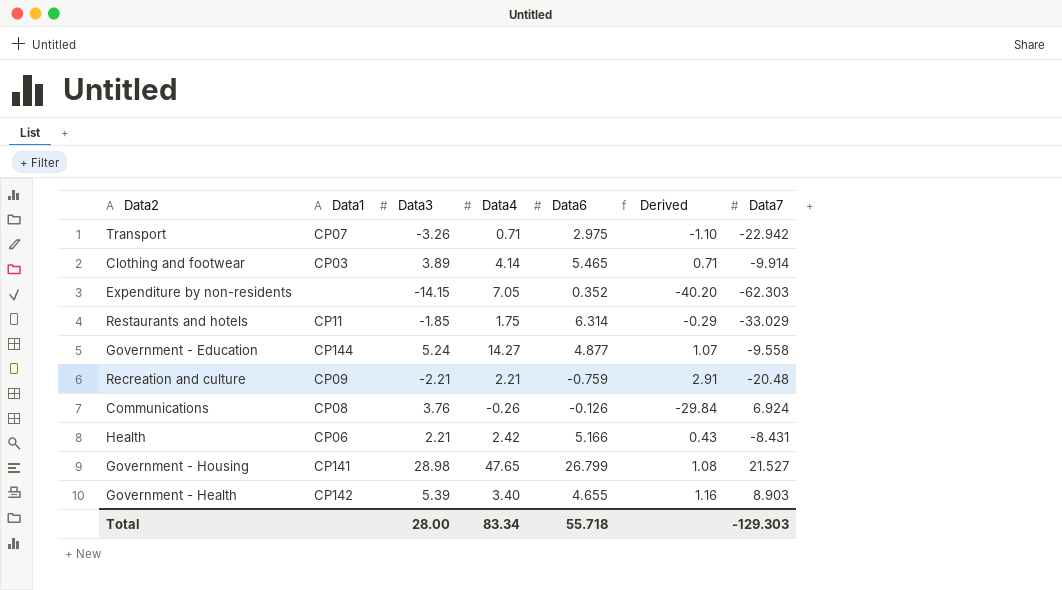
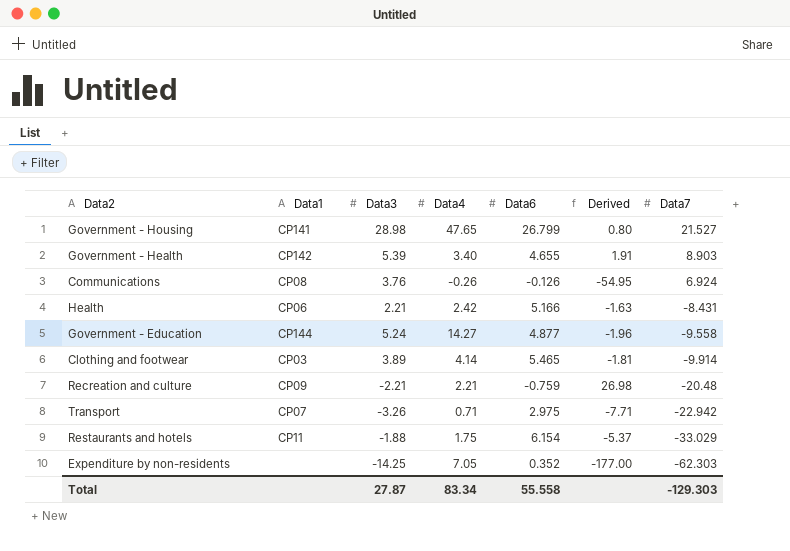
row order: none -> Data7 descending
column Derived | formula: [Data3] / [Data6] -> [Data7] / [Data6]
Restaurants and hotels | Data3: -1.85 -> -1.88
Restaurants and hotels | Data6: 6.314 -> 6.154
Expenditure by non-residents | Data3: -14.15 -> -14.25
Total | Data3: 28.00 -> 27.87
Total | Data6: 55.718 -> 55.558

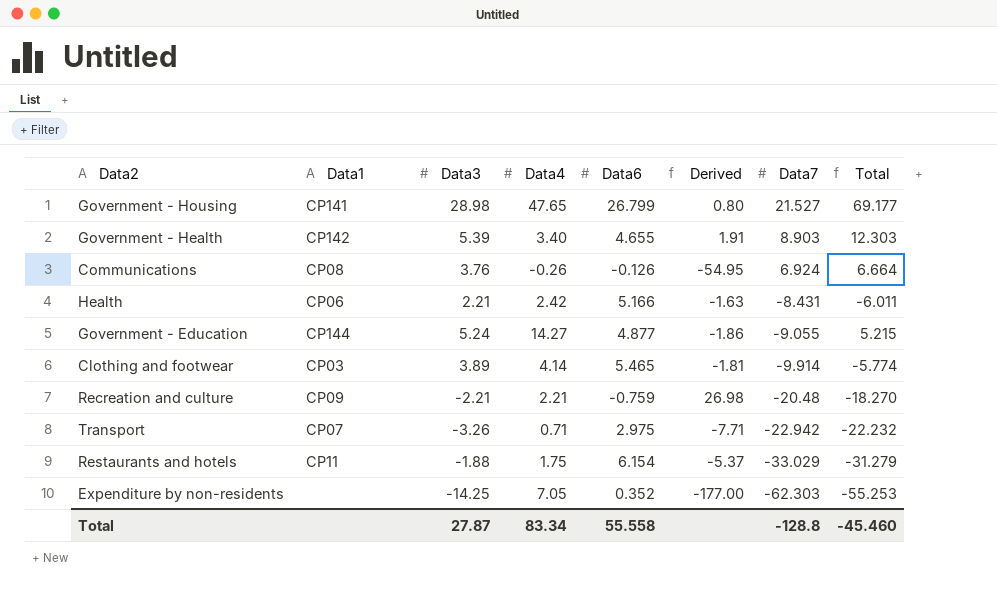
column Total | formula: none -> [Data4] + [Data7]
Government - Education | Derived: -1.96 -> -1.86
Government - Education | Data7: -9.558 -> -9.055
Total | Data7: -129.303 -> -128.8

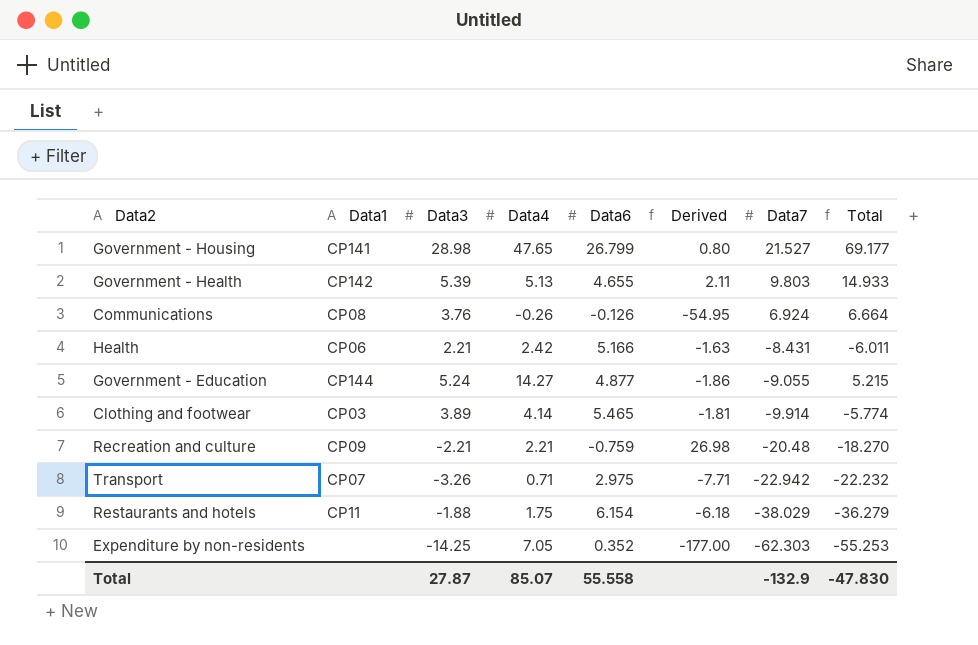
Government - Health | Data4: 3.40 -> 5.13
Government - Health | Derived: 1.91 -> 2.11
Government - Health | Data7: 8.903 -> 9.803
Government - Health | Total: 12.303 -> 14.933
Restaurants and hotels | Derived: -5.37 -> -6.18
Restaurants and hotels | Data7: -33.029 -> -38.029
Restaurants and hotels | Total: -31.279 -> -36.279
Total | Data4: 83.34 -> 85.07
Total | Data7: -128.8 -> -132.9
Total | Total: -45.460 -> -47.830

